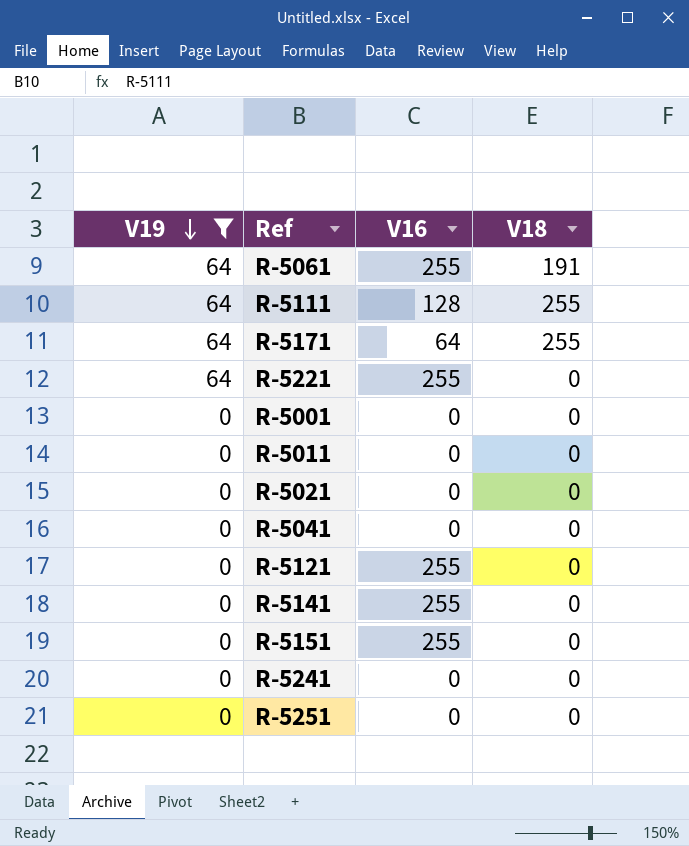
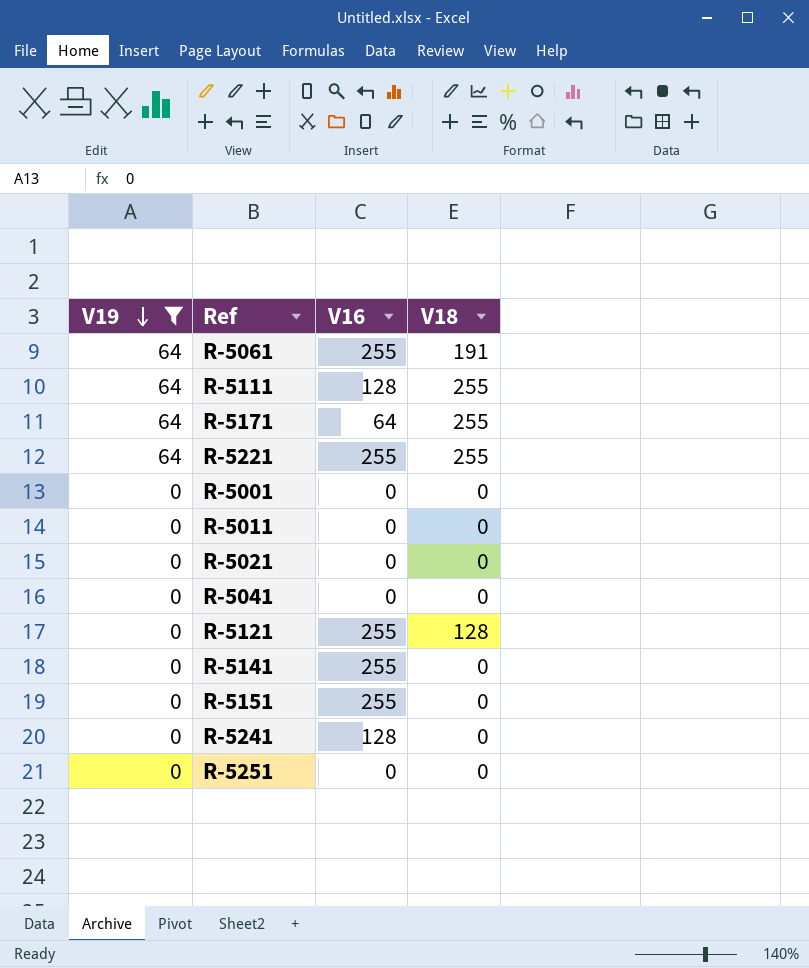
R-5221 | V18: 0 -> 255
R-5121 | V18: 0 -> 128
R-5241 | V16: 0 -> 128

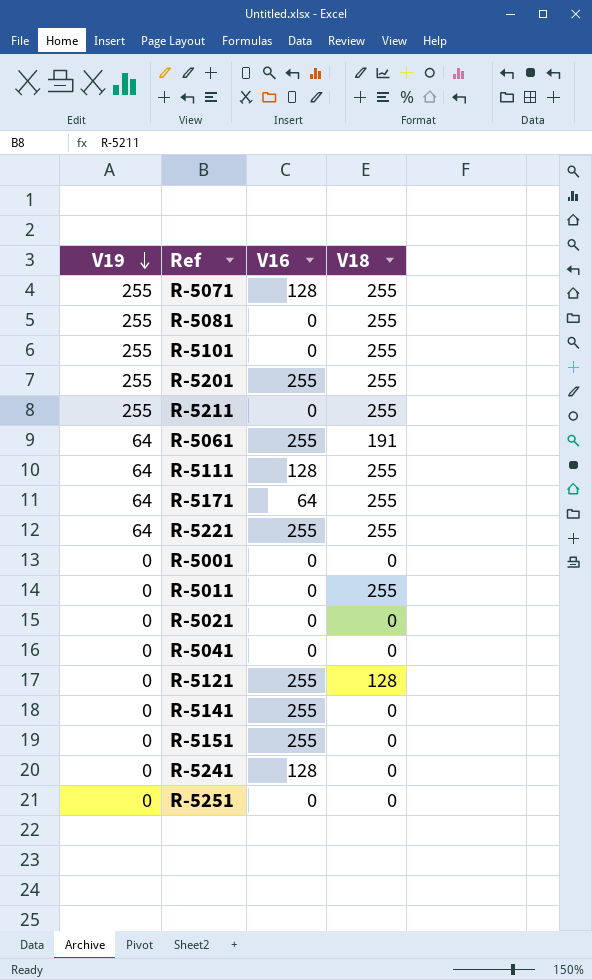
filter: V19 != 255 -> none
R-5011 | V18: 0 -> 255

